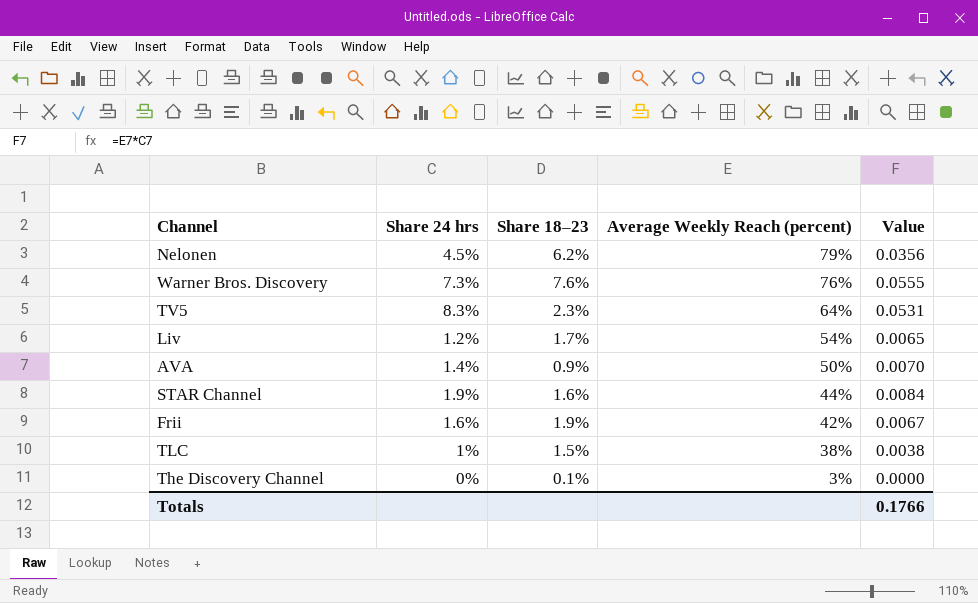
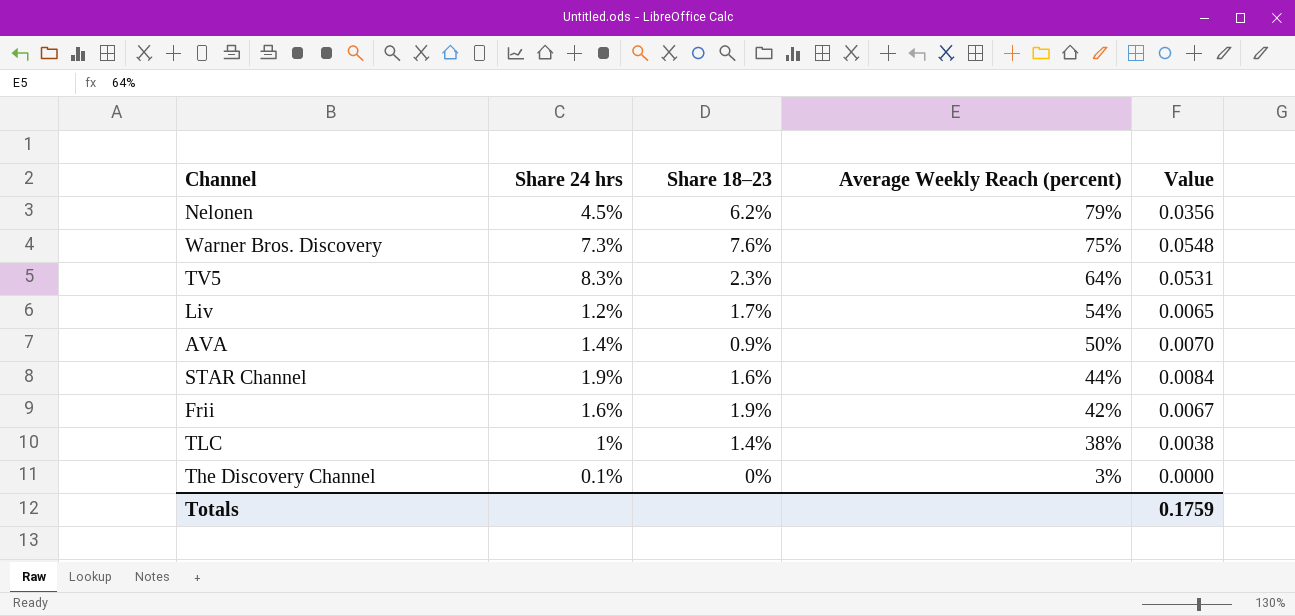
Warner Bros. Discovery | Average Weekly Reach (percent): 76% -> 75%
Warner Bros. Discovery | Value: 0.0555 -> 0.0548
TLC | Share 18–23: 1.5% -> 1.4%
The Discovery Channel | Share 24 hrs: 0% -> 0.1%
The Discovery Channel | Share 18–23: 0.1% -> 0%
Totals | Value: 0.1766 -> 0.1759

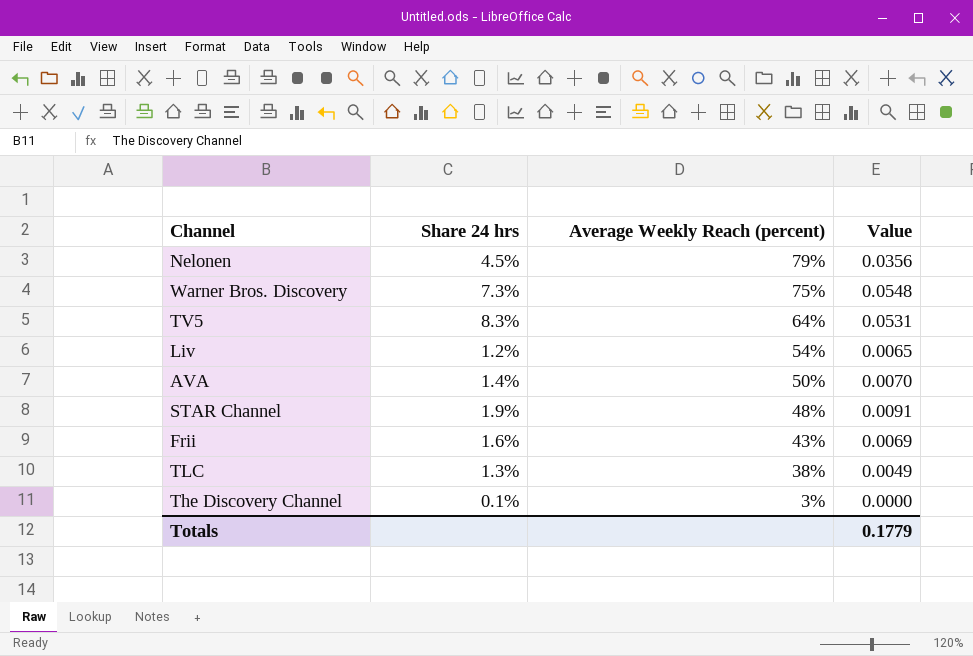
column Share 18–23 | position: 3 -> none
STAR Channel | Average Weekly Reach (percent): 44% -> 48%
STAR Channel | Value: 0.0084 -> 0.0091
Frii | Average Weekly Reach (percent): 42% -> 43%
Frii | Value: 0.0067 -> 0.0069
TLC | Share 24 hrs: 1% -> 1.3%
TLC | Value: 0.0038 -> 0.0049
Totals | Value: 0.1759 -> 0.1779

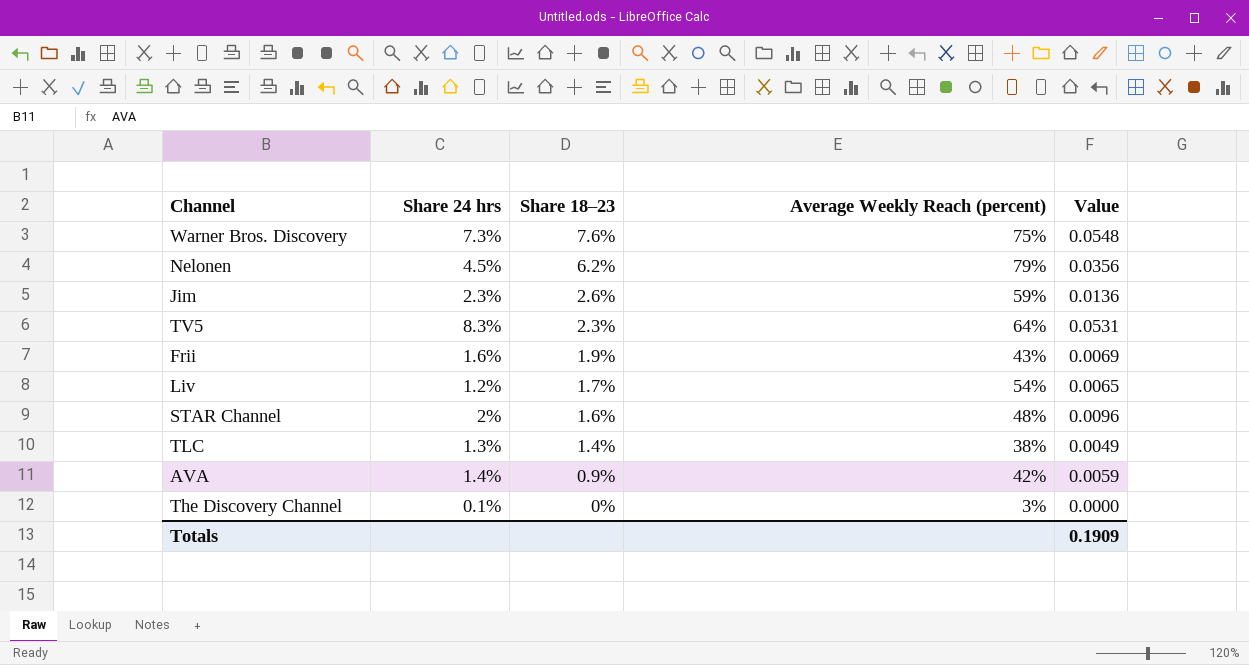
row order: Average Weekly Reach (percent) descending -> Share 18–23 descending
column Share 18–23 | position: none -> 3
row Jim: none -> 2.3% | 2.6% | 59% | 0.0136
STAR Channel | Share 24 hrs: 1.9% -> 2%
STAR Channel | Value: 0.0091 -> 0.0096
AVA | Average Weekly Reach (percent): 50% -> 42%
AVA | Value: 0.0070 -> 0.0059
Totals | Value: 0.1779 -> 0.1909

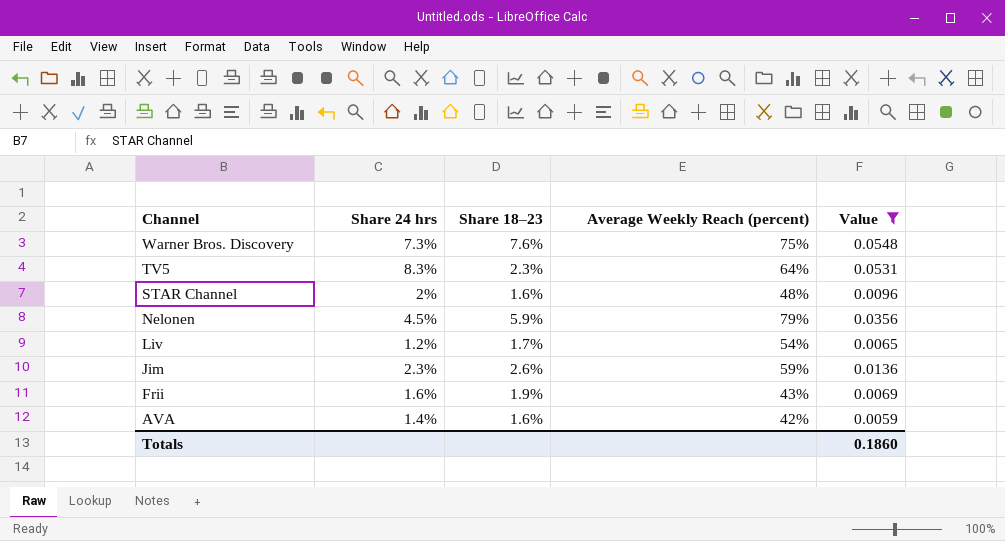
filter: none -> Value >= 0.0059
row order: Share 18–23 descending -> Channel descending
Nelonen | Share 18–23: 6.2% -> 5.9%
AVA | Share 18–23: 0.9% -> 1.6%
Totals | Value: 0.1909 -> 0.1860

